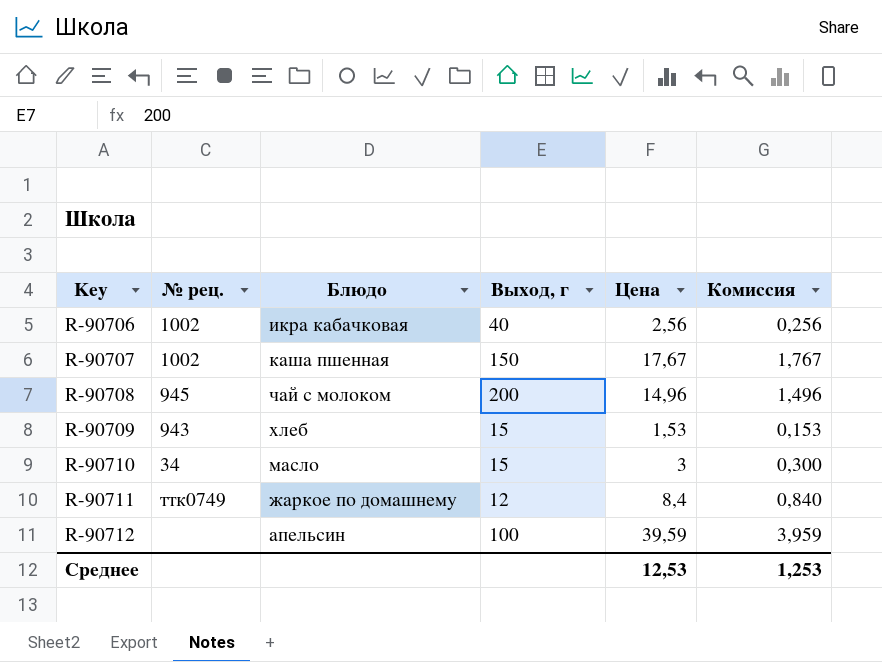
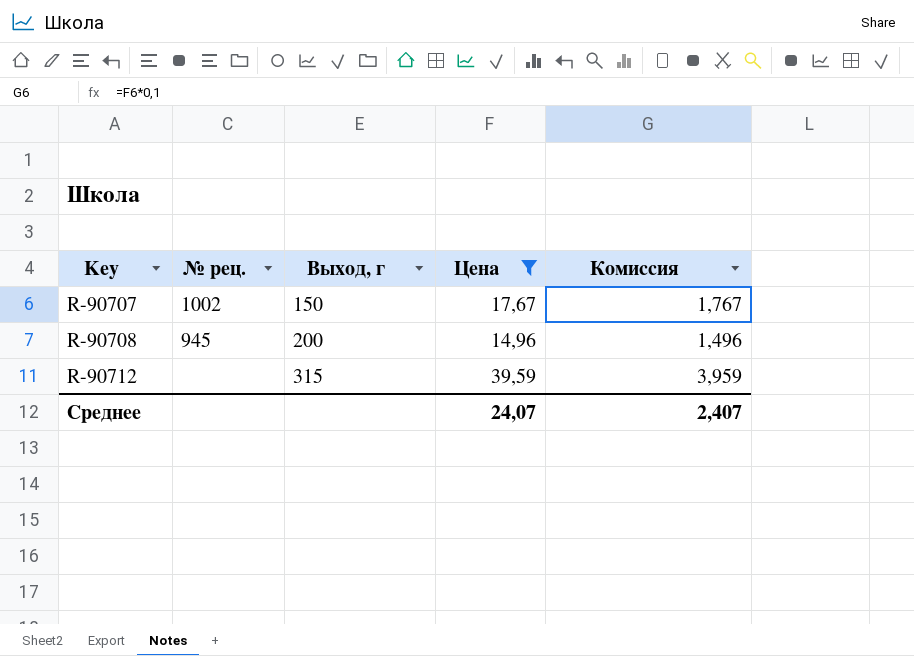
filter: none -> Цена >= 14,96
column Блюдо | position: 3 -> none
R-90712 | Выход, г: 100 -> 315
Среднее | Цена: 12,53 -> 24,07
Среднее | Комиссия: 1,253 -> 2,407

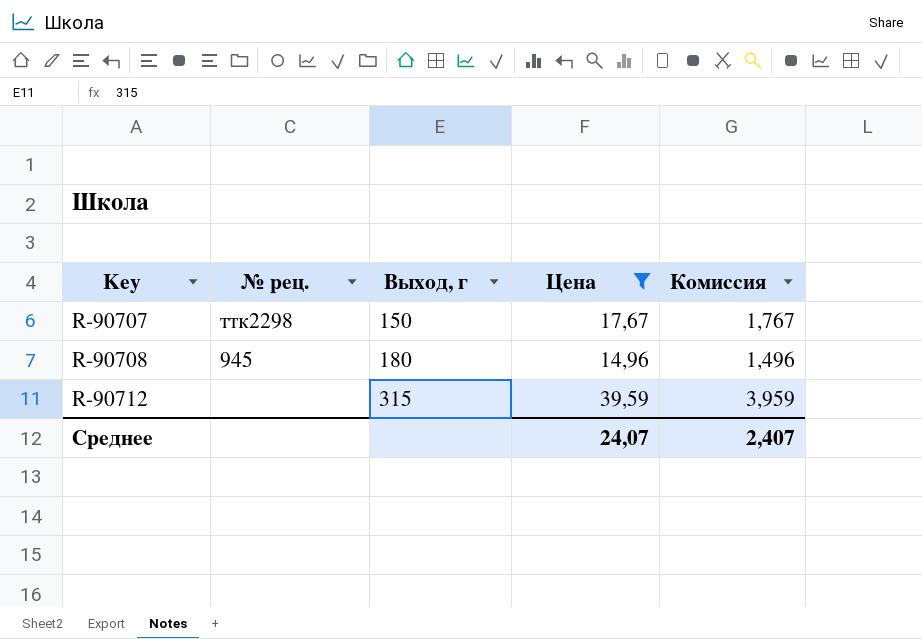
R-90707 | № рец.: 1002 -> ттк2298
R-90708 | Выход, г: 200 -> 180

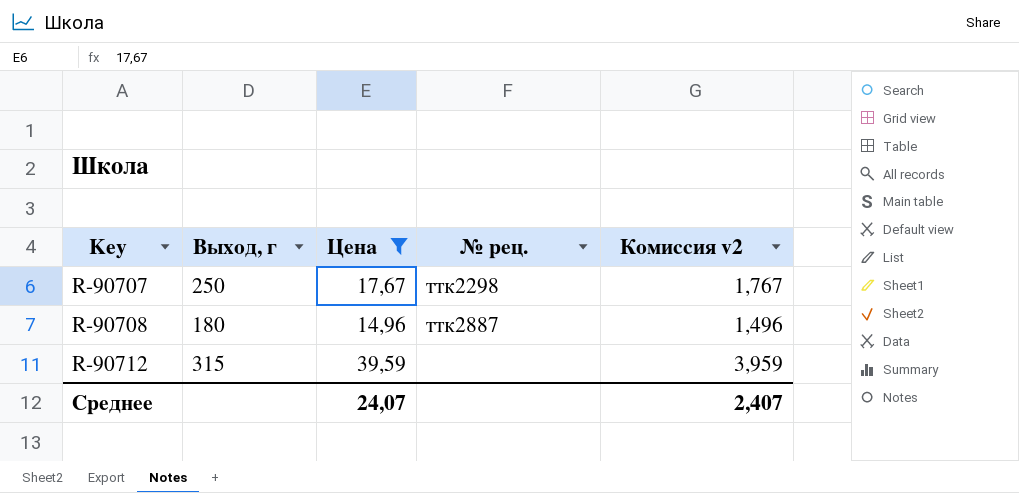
column № рец. | position: 2 -> 4
column name: Комиссия -> Комиссия v2
R-90707 | Выход, г: 150 -> 250
R-90708 | № рец.: 945 -> ттк2887

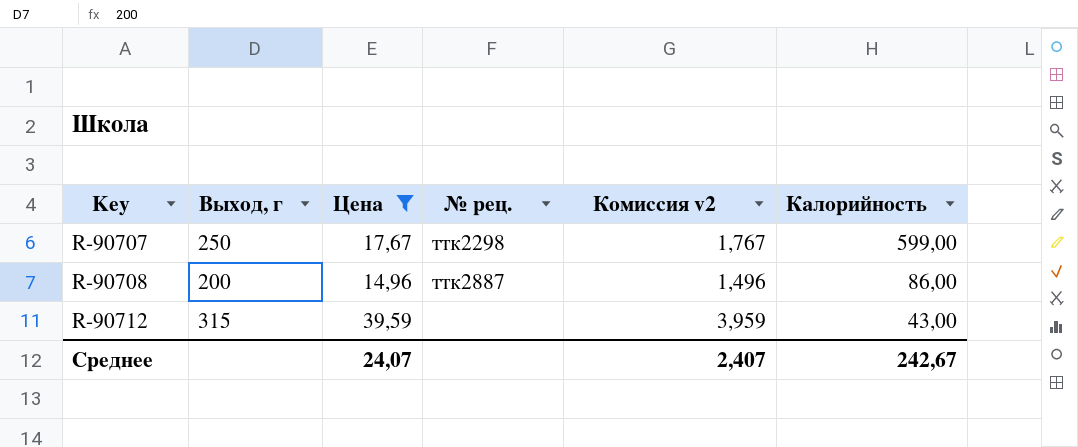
column Калорийность | position: none -> 6
R-90708 | Выход, г: 180 -> 200

